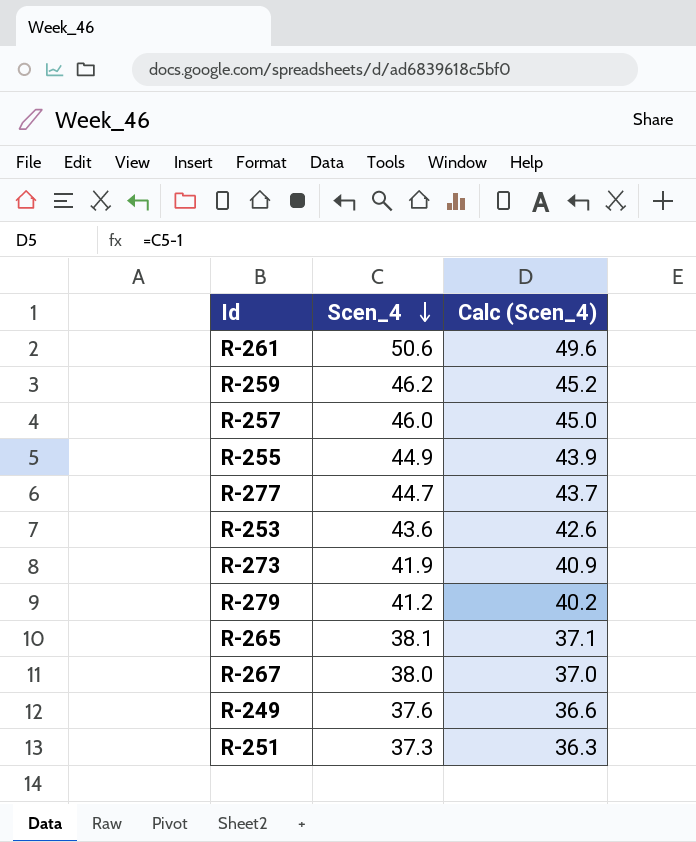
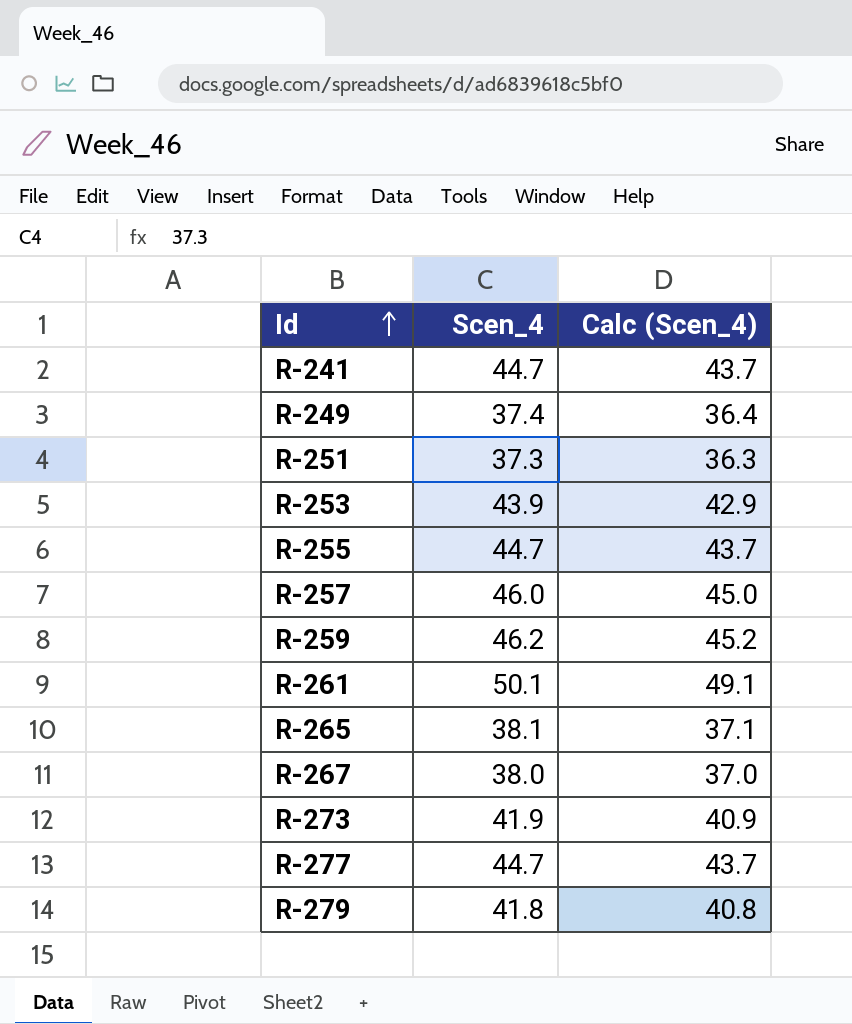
row order: Scen_4 descending -> Id ascending
row R-241: none -> 44.7 | 43.7
R-249 | Scen_4: 37.6 -> 37.4
R-249 | Calc (Scen_4): 36.6 -> 36.4
R-253 | Scen_4: 43.6 -> 43.9
R-253 | Calc (Scen_4): 42.6 -> 42.9
R-255 | Scen_4: 44.9 -> 44.7
R-255 | Calc (Scen_4): 43.9 -> 43.7
R-261 | Scen_4: 50.6 -> 50.1
R-261 | Calc (Scen_4): 49.6 -> 49.1
R-279 | Scen_4: 41.2 -> 41.8
R-279 | Calc (Scen_4): 40.2 -> 40.8

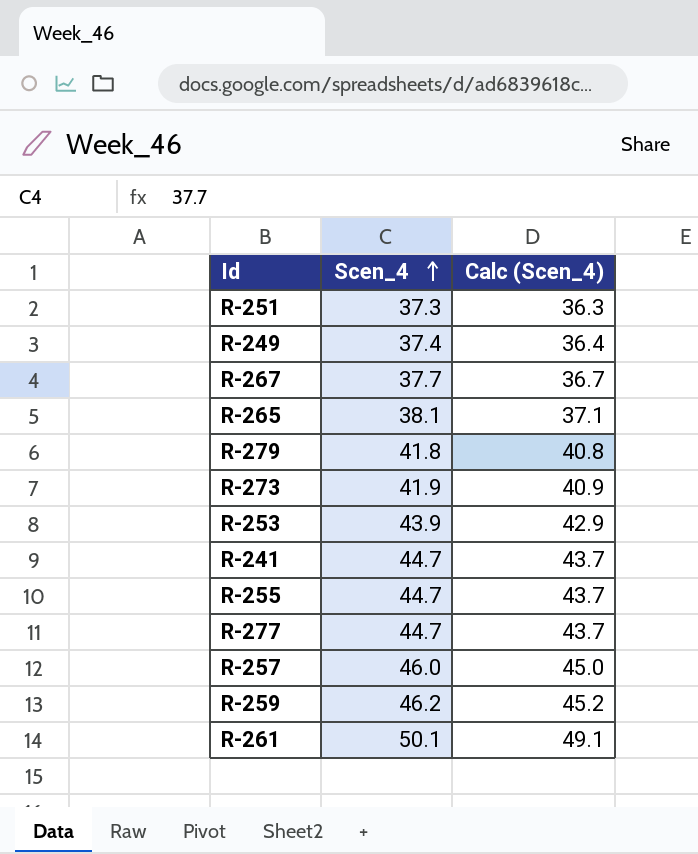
row order: Id ascending -> Scen_4 ascending
R-267 | Scen_4: 38.0 -> 37.7
R-267 | Calc (Scen_4): 37.0 -> 36.7

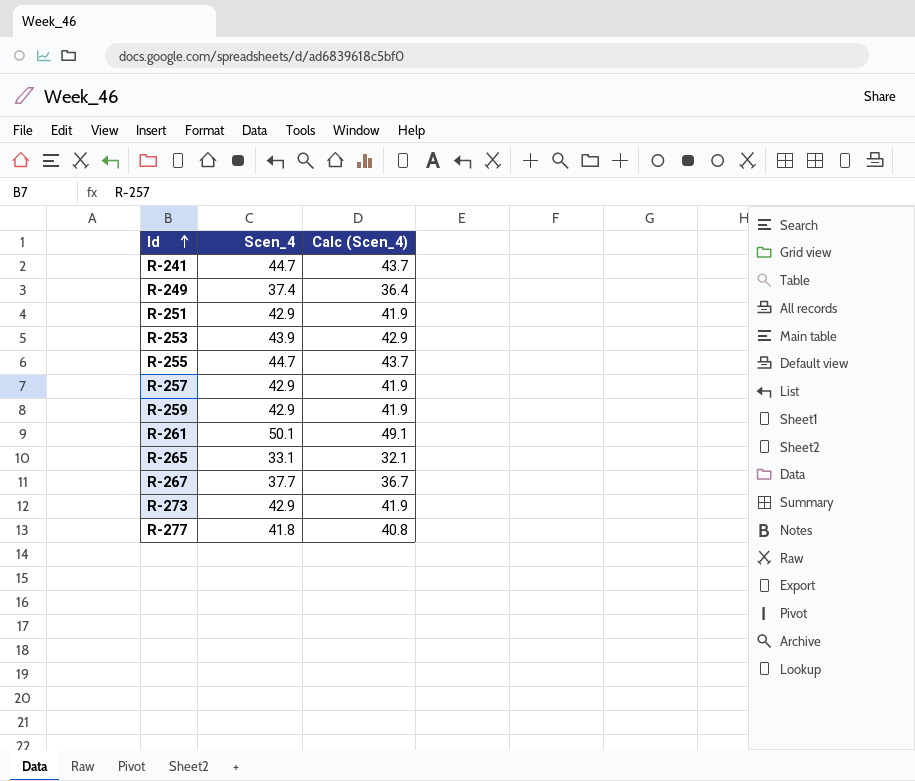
row order: Scen_4 ascending -> Id ascending
row R-279: 41.8 | 40.8 -> none
R-251 | Scen_4: 37.3 -> 42.9
R-251 | Calc (Scen_4): 36.3 -> 41.9
R-257 | Scen_4: 46.0 -> 42.9
R-257 | Calc (Scen_4): 45.0 -> 41.9
R-259 | Scen_4: 46.2 -> 42.9
R-259 | Calc (Scen_4): 45.2 -> 41.9
R-265 | Scen_4: 38.1 -> 33.1
R-265 | Calc (Scen_4): 37.1 -> 32.1
R-273 | Scen_4: 41.9 -> 42.9
R-273 | Calc (Scen_4): 40.9 -> 41.9
R-277 | Scen_4: 44.7 -> 41.8
R-277 | Calc (Scen_4): 43.7 -> 40.8

